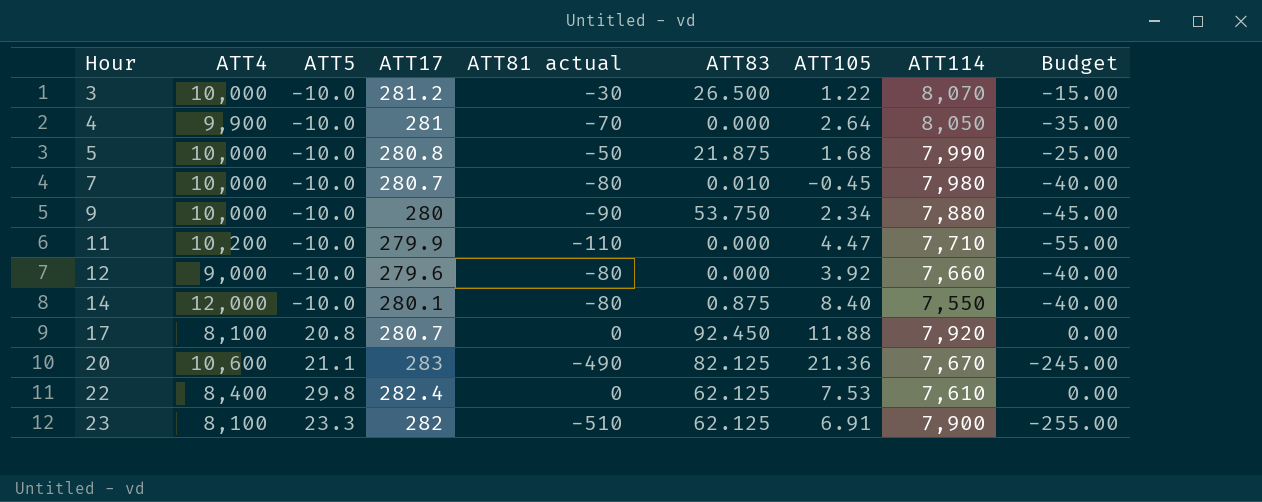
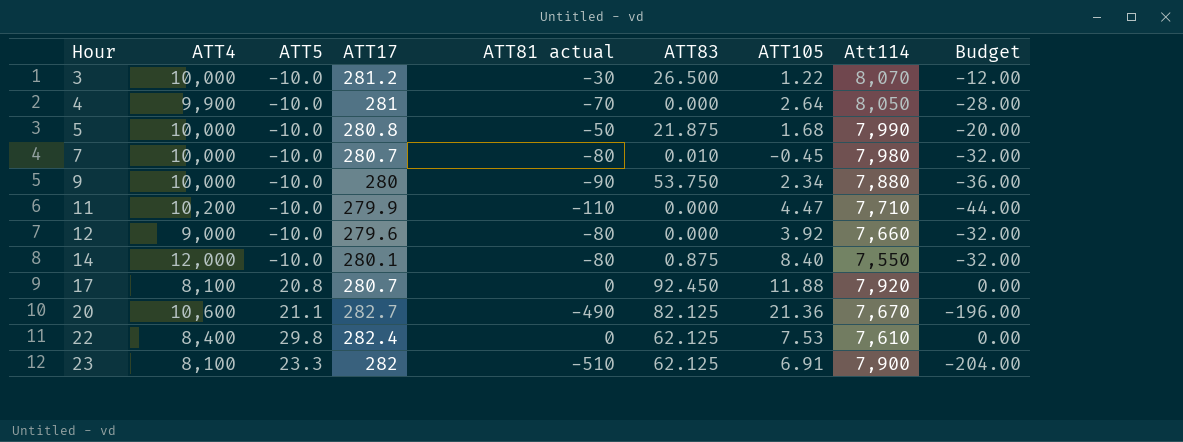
column name: ATT114 -> Att114
column Budget | formula: [ATT81 actual] * 0.5 -> [ATT81 actual] * 0.4
20 | ATT17: 283 -> 282.7

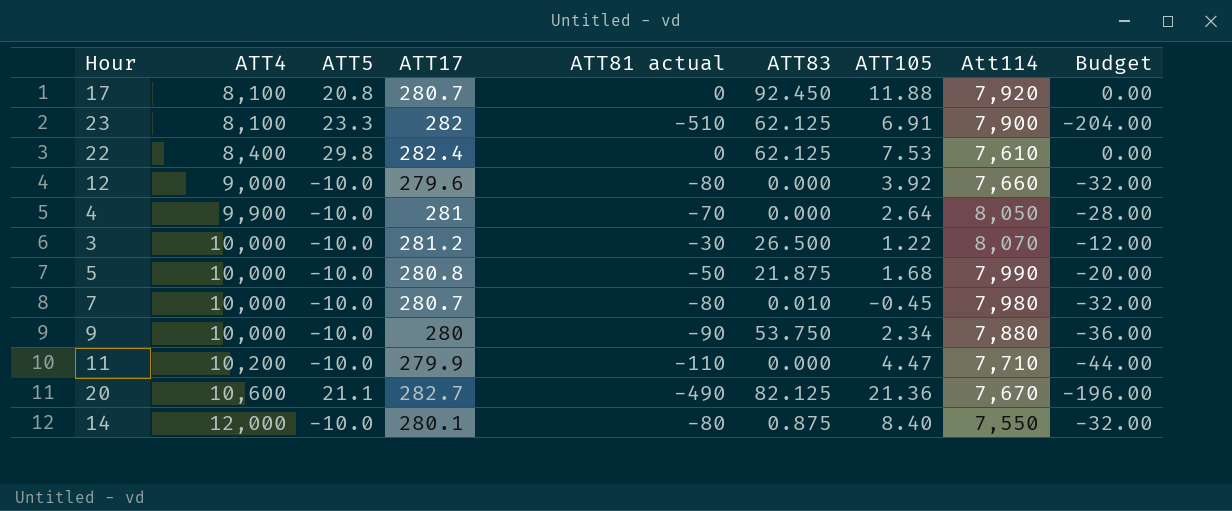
row order: Hour ascending -> ATT4 ascending

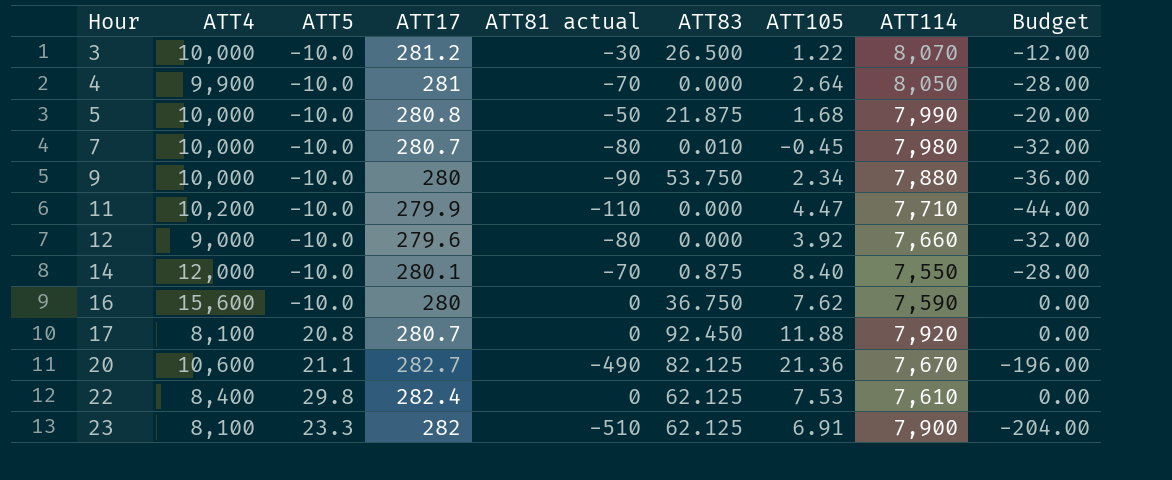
row order: ATT4 ascending -> Hour ascending
column name: Att114 -> ATT114
14 | ATT81 actual: -80 -> -70
14 | Budget: -32.00 -> -28.00
row 16: none -> 15,600 | -10.0 | 280 | 0 | 36.750 | 7.62 | 7,590 | 0.00

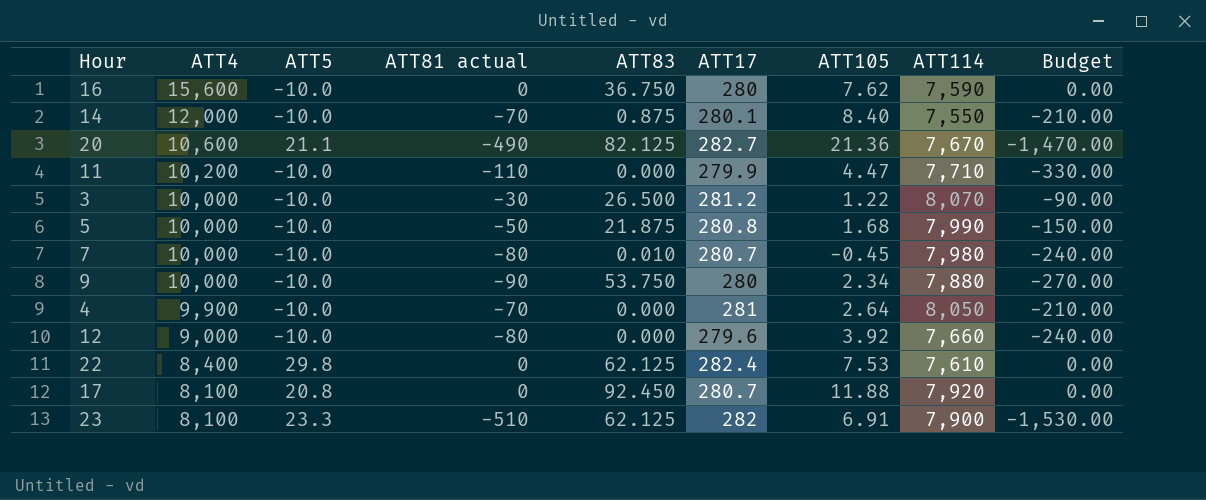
row order: Hour ascending -> ATT4 descending
column ATT17 | position: 4 -> 6
column Budget | formula: [ATT81 actual] * 0.4 -> [ATT81 actual] * 3

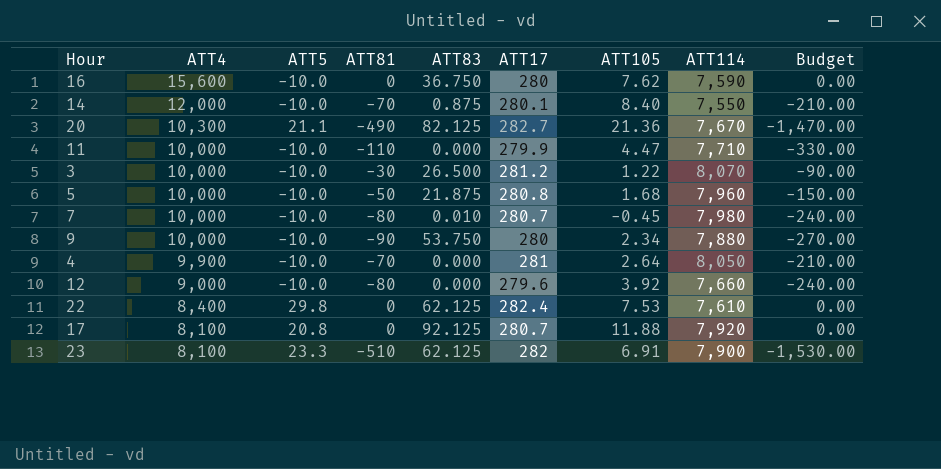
column name: ATT81 actual -> ATT81
20 | ATT4: 10,600 -> 10,300
11 | ATT4: 10,200 -> 10,000
5 | ATT114: 7,990 -> 7,960
17 | ATT83: 92.450 -> 92.125

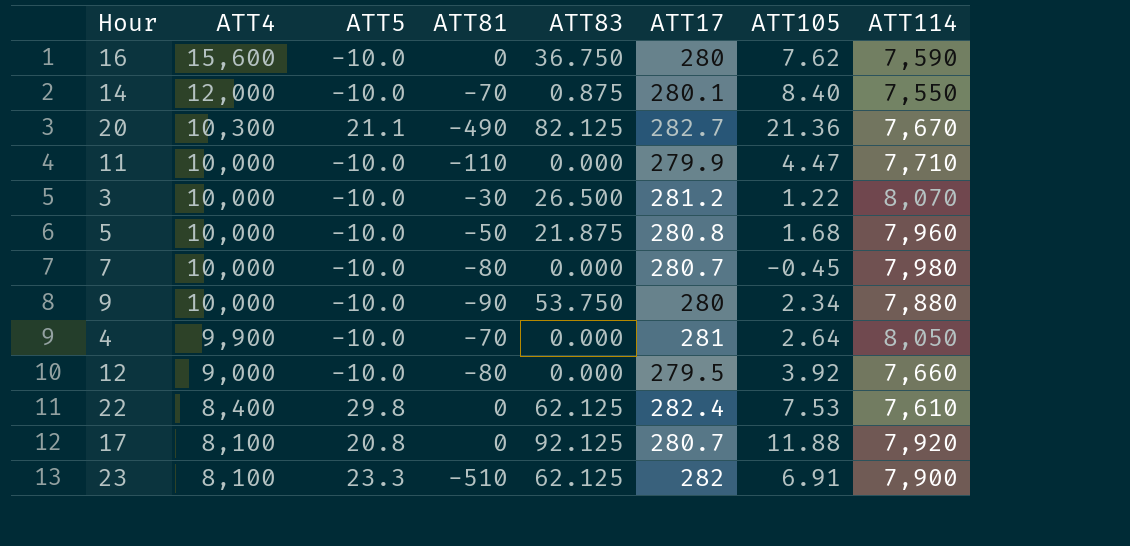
column Budget | formula: [ATT81] * 3 -> none
7 | ATT83: 0.010 -> 0.000
12 | ATT17: 279.6 -> 279.5

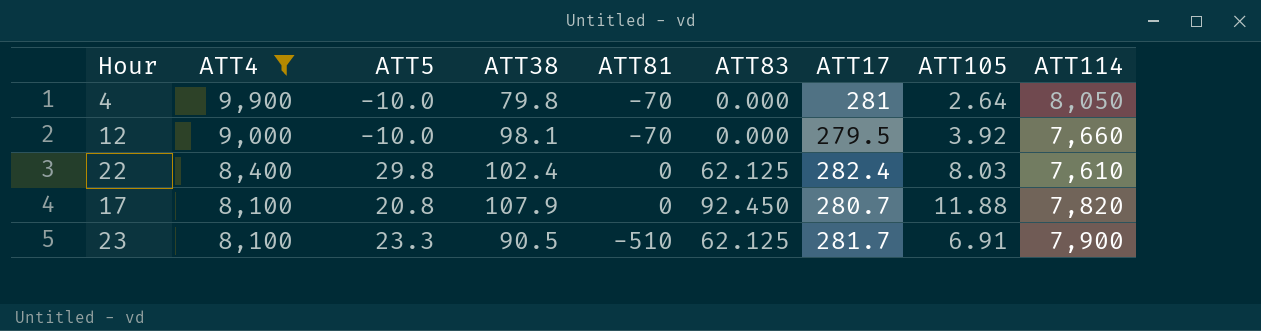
filter: none -> ATT4 <= 9,900
column ATT38 | position: none -> 4
12 | ATT81: -80 -> -70
22 | ATT105: 7.53 -> 8.03
17 | ATT83: 92.125 -> 92.450
17 | ATT114: 7,920 -> 7,820
23 | ATT17: 282 -> 281.7

